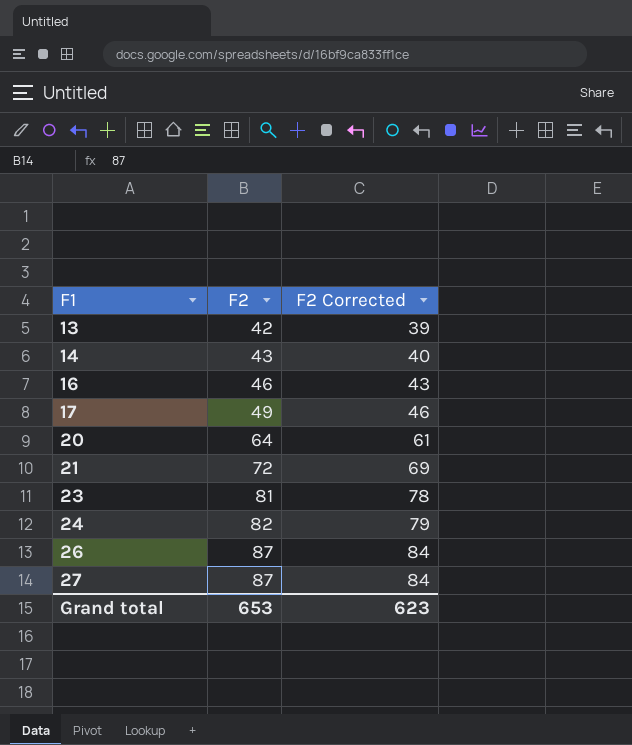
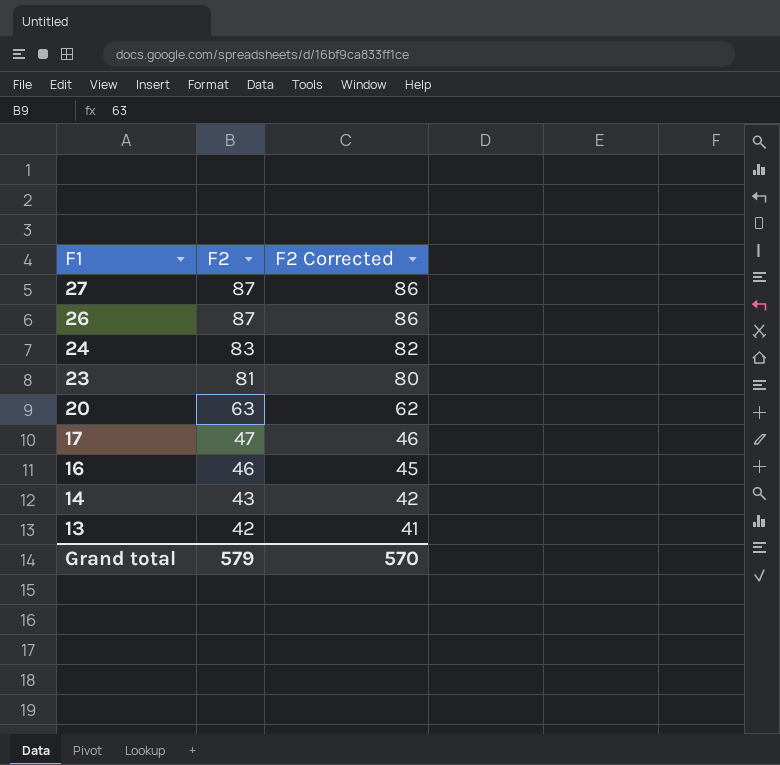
row order: F1 ascending -> F1 descending
column F2 Corrected | formula: [F2] - 3 -> [F2] - 1
row 21: 72 | 69 -> none
24 | F2: 82 -> 83
20 | F2: 64 -> 63
17 | F2: 49 -> 47
Grand total | F2: 653 -> 579
Grand total | F2 Corrected: 623 -> 570

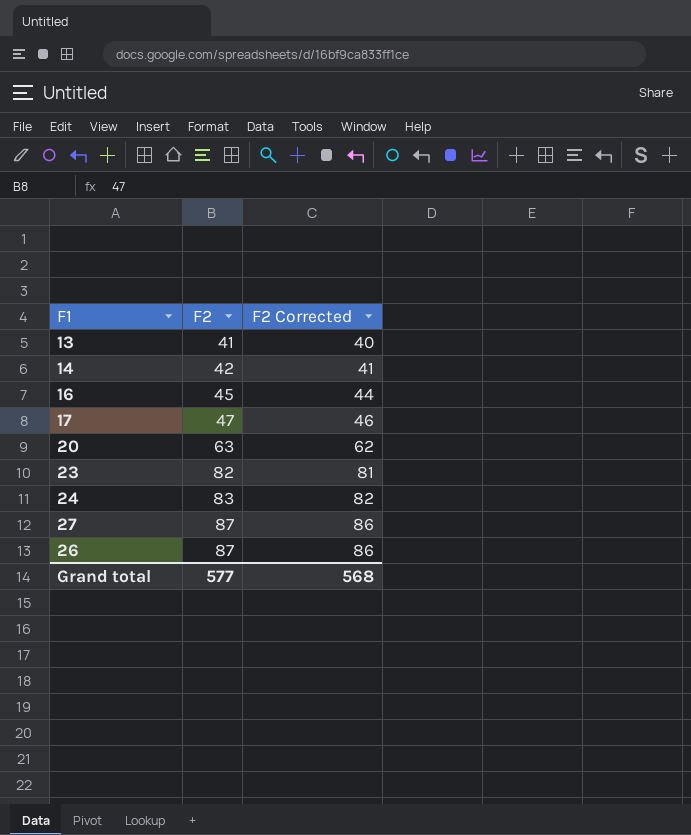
row order: F1 descending -> F2 ascending
13 | F2: 42 -> 41
13 | F2 Corrected: 41 -> 40
14 | F2: 43 -> 42
14 | F2 Corrected: 42 -> 41
16 | F2: 46 -> 45
16 | F2 Corrected: 45 -> 44
23 | F2: 81 -> 82
23 | F2 Corrected: 80 -> 81
Grand total | F2: 579 -> 577
Grand total | F2 Corrected: 570 -> 568

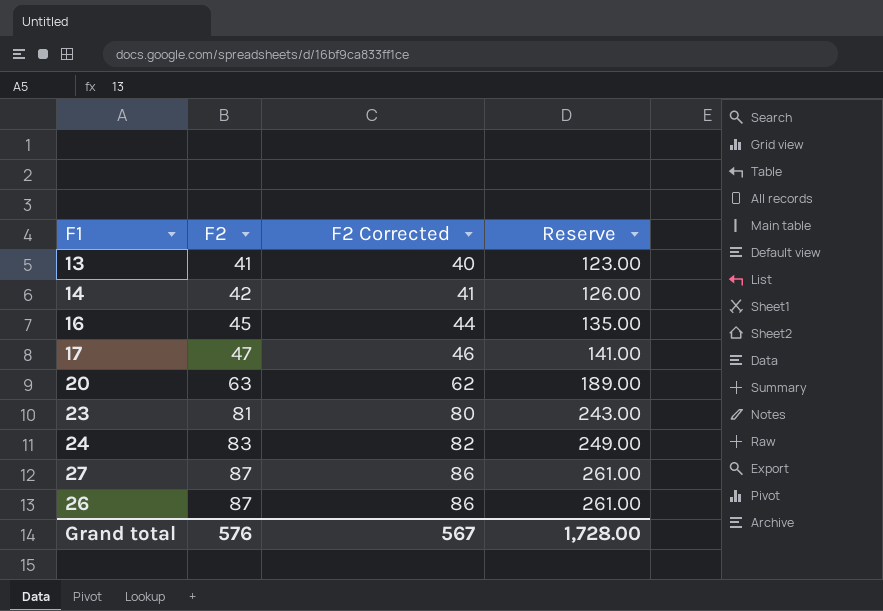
column Reserve | formula: none -> [F2] * 3
23 | F2: 82 -> 81
23 | F2 Corrected: 81 -> 80
Grand total | F2: 577 -> 576
Grand total | F2 Corrected: 568 -> 567

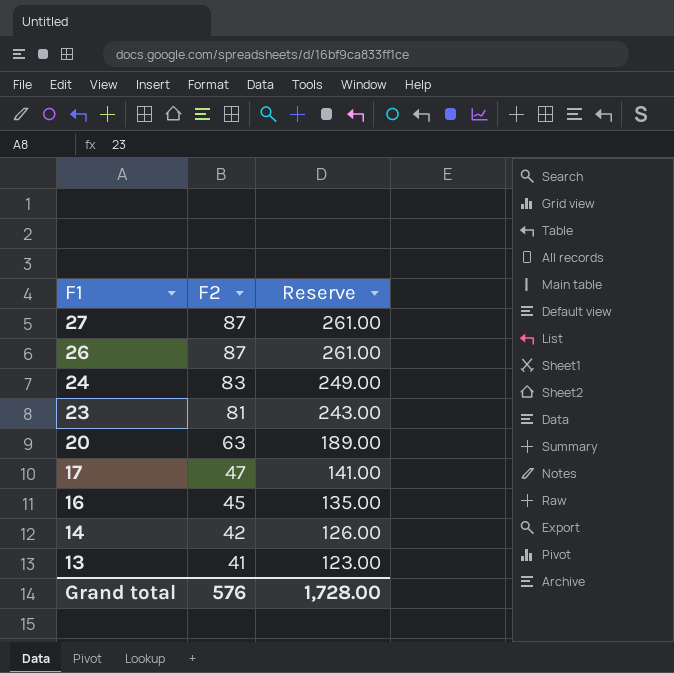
row order: F2 ascending -> F1 descending
column F2 Corrected | formula: [F2] - 1 -> none

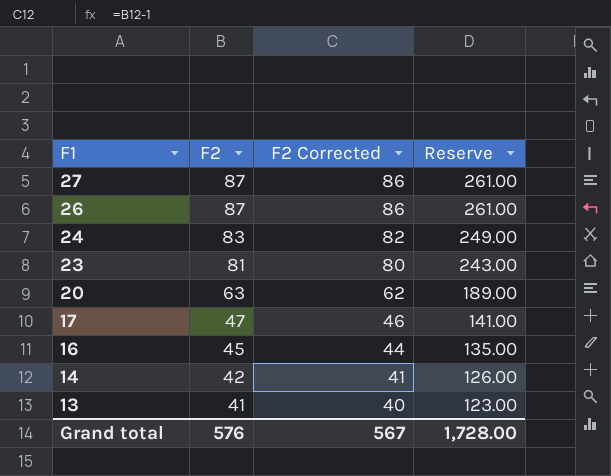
column F2 Corrected | formula: none -> [F2] - 1

